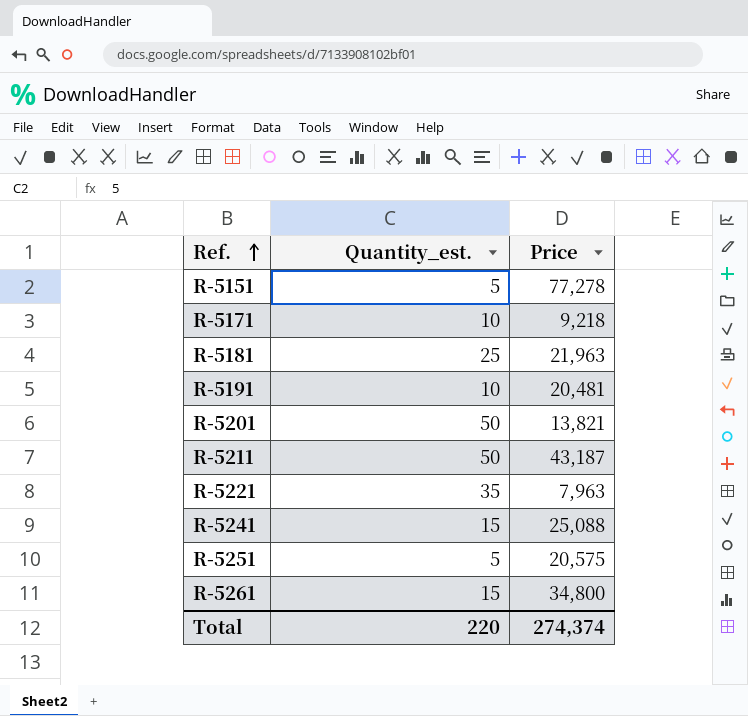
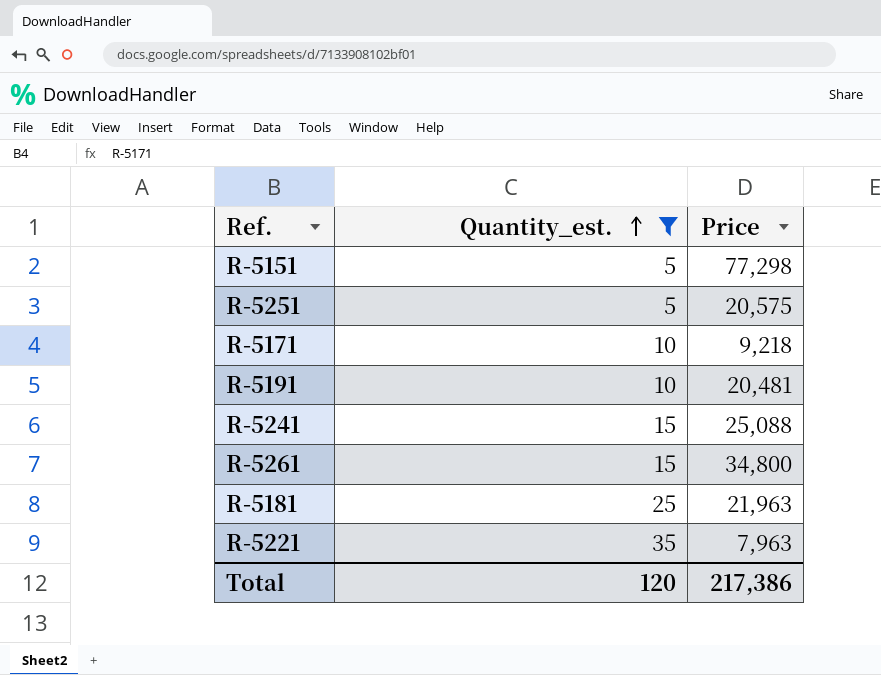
filter: none -> Quantity_est. != 50
row order: Ref. ascending -> Quantity_est. ascending
R-5151 | Price: 77,278 -> 77,298
Total | Quantity_est.: 220 -> 120
Total | Price: 274,374 -> 217,386

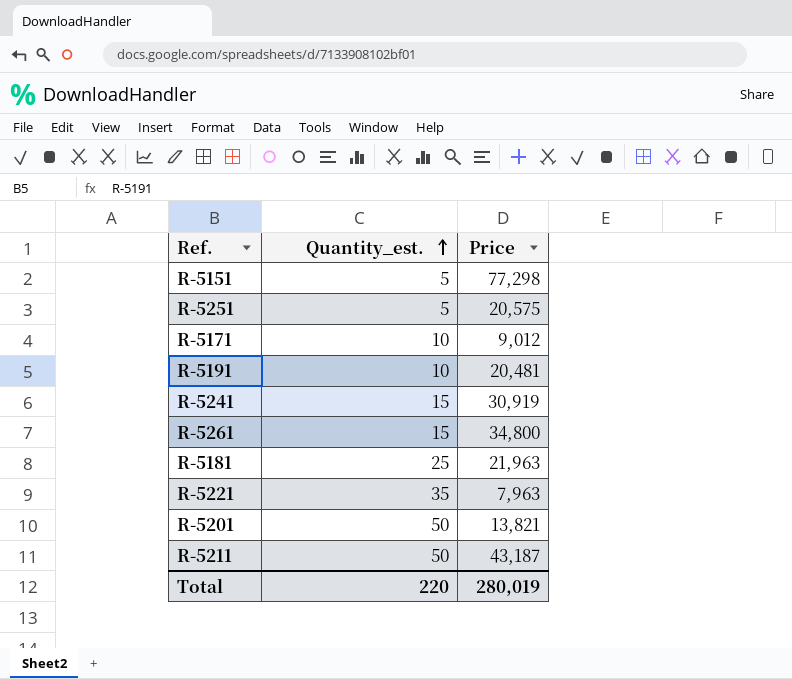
filter: Quantity_est. != 50 -> none
R-5171 | Price: 9,218 -> 9,012
R-5241 | Price: 25,088 -> 30,919
Total | Quantity_est.: 120 -> 220
Total | Price: 217,386 -> 280,019

